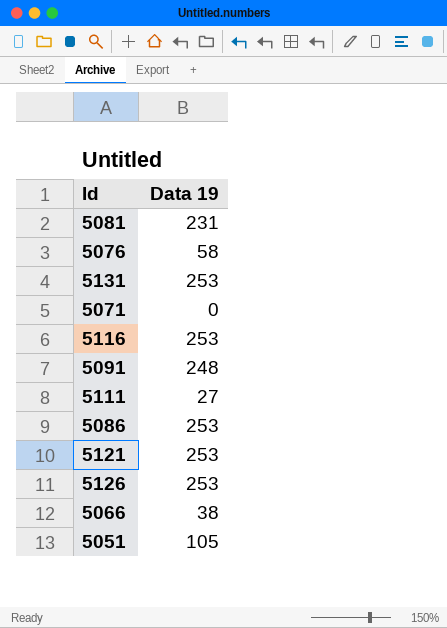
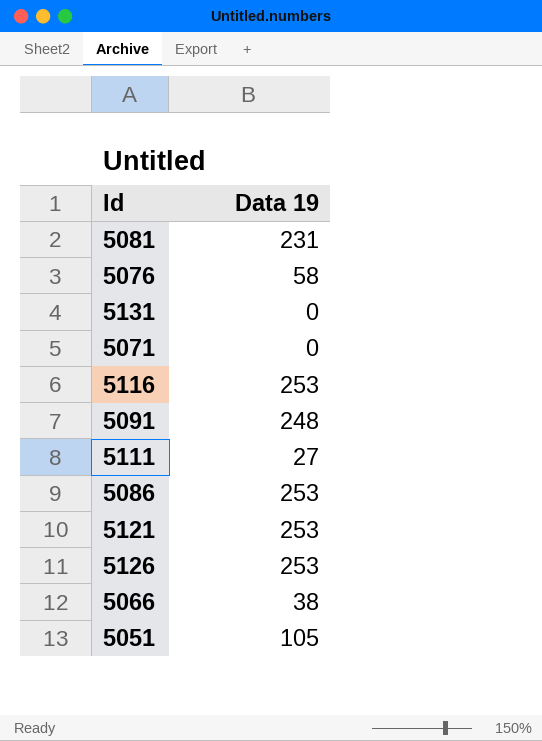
5131 | Data 19: 253 -> 0

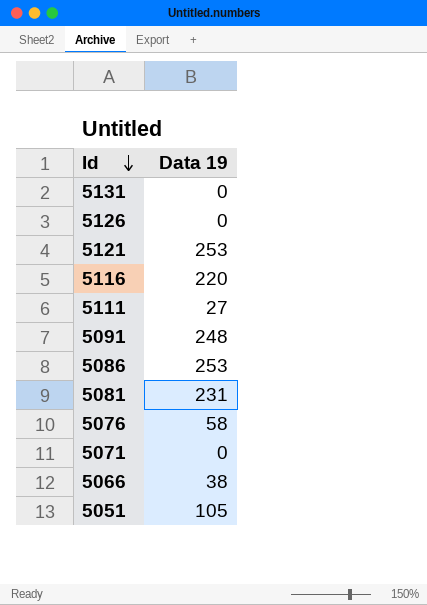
row order: none -> Id descending
5126 | Data 19: 253 -> 0
5116 | Data 19: 253 -> 220

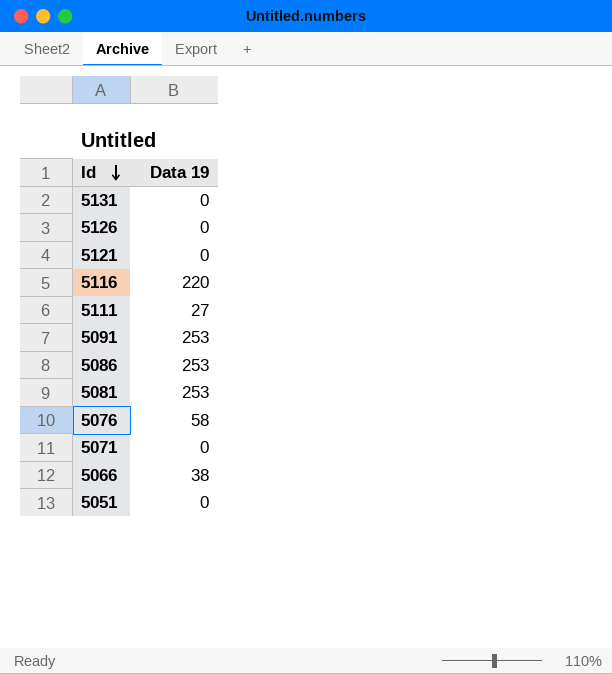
5121 | Data 19: 253 -> 0
5091 | Data 19: 248 -> 253
5081 | Data 19: 231 -> 253
5051 | Data 19: 105 -> 0

